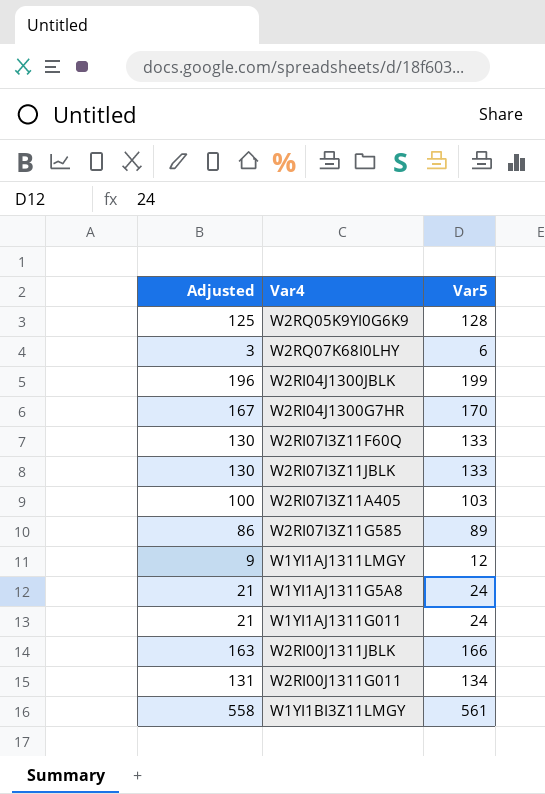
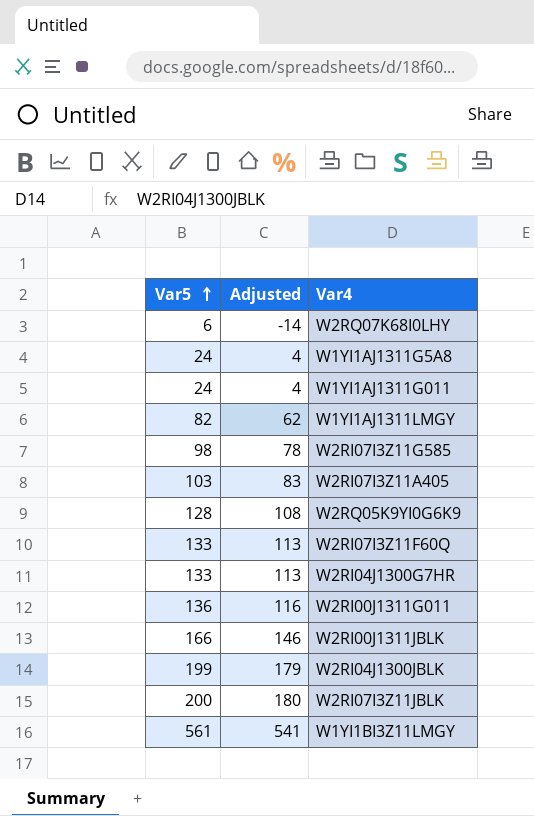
row order: none -> Var5 ascending
column Var5 | position: 3 -> 1
column Adjusted | formula: [Var5] - 3 -> [Var5] - 20
W1YI1AJ1311LMGY | Var5: 12 -> 82
W2RI07I3Z11G585 | Var5: 89 -> 98
W2RI04J1300G7HR | Var5: 170 -> 133
W2RI00J1311G011 | Var5: 134 -> 136
W2RI07I3Z11JBLK | Var5: 133 -> 200

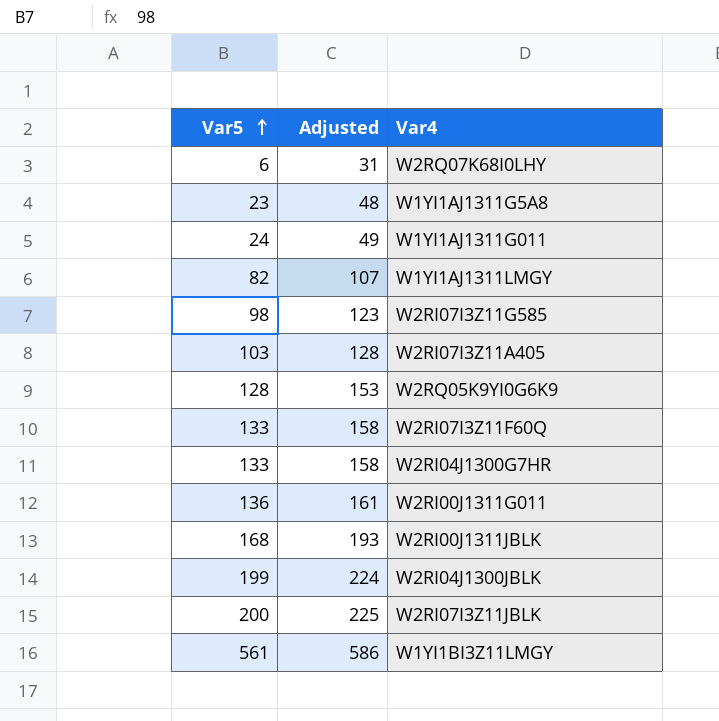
column Adjusted | formula: [Var5] - 20 -> [Var5] + 25
W1YI1AJ1311G5A8 | Var5: 24 -> 23
W2RI00J1311JBLK | Var5: 166 -> 168

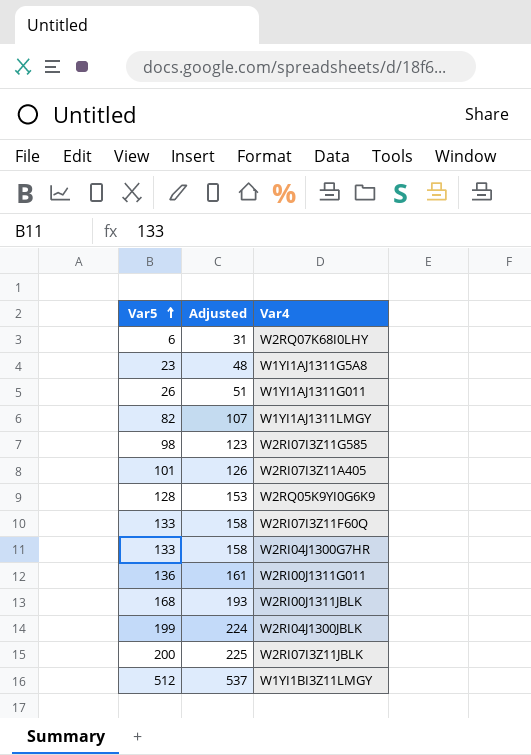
W1YI1AJ1311G011 | Var5: 24 -> 26
W1YI1AJ1311G011 | Adjusted: 49 -> 51
W2RI07I3Z11A405 | Var5: 103 -> 101
W2RI07I3Z11A405 | Adjusted: 128 -> 126
W1YI1BI3Z11LMGY | Var5: 561 -> 512
W1YI1BI3Z11LMGY | Adjusted: 586 -> 537

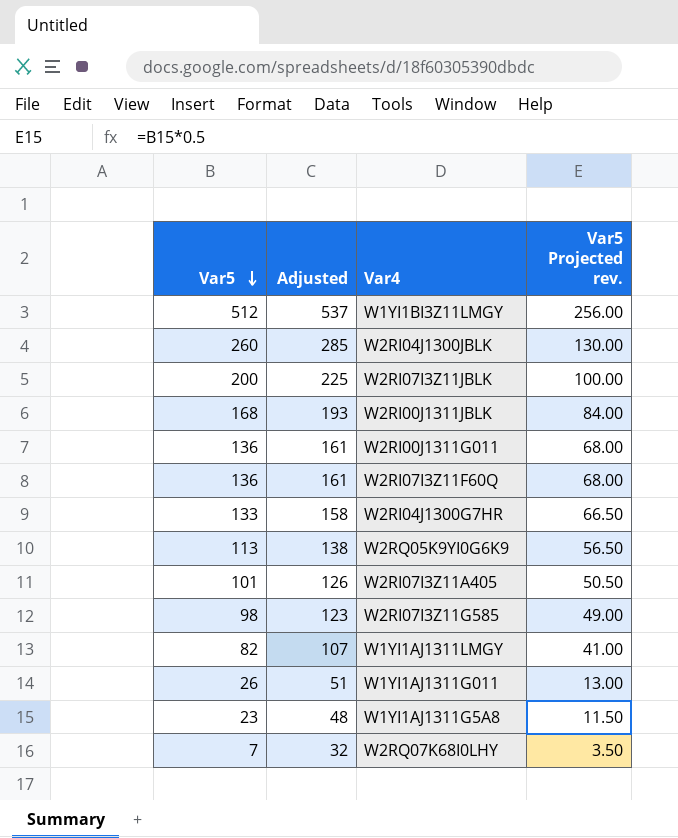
row order: Var5 ascending -> Var5 descending
column Var5 Projected rev. | formula: none -> [Var5] * 0.5
W2RI04J1300JBLK | Var5: 199 -> 260
W2RI04J1300JBLK | Adjusted: 224 -> 285
W2RI07I3Z11F60Q | Var5: 133 -> 136
W2RI07I3Z11F60Q | Adjusted: 158 -> 161
W2RQ05K9YI0G6K9 | Var5: 128 -> 113
W2RQ05K9YI0G6K9 | Adjusted: 153 -> 138
W2RQ07K68I0LHY | Var5: 6 -> 7
W2RQ07K68I0LHY | Adjusted: 31 -> 32

